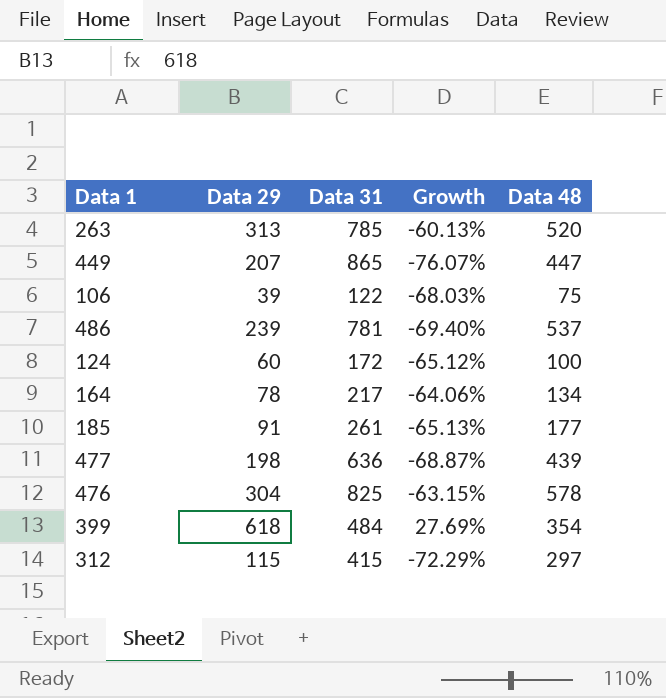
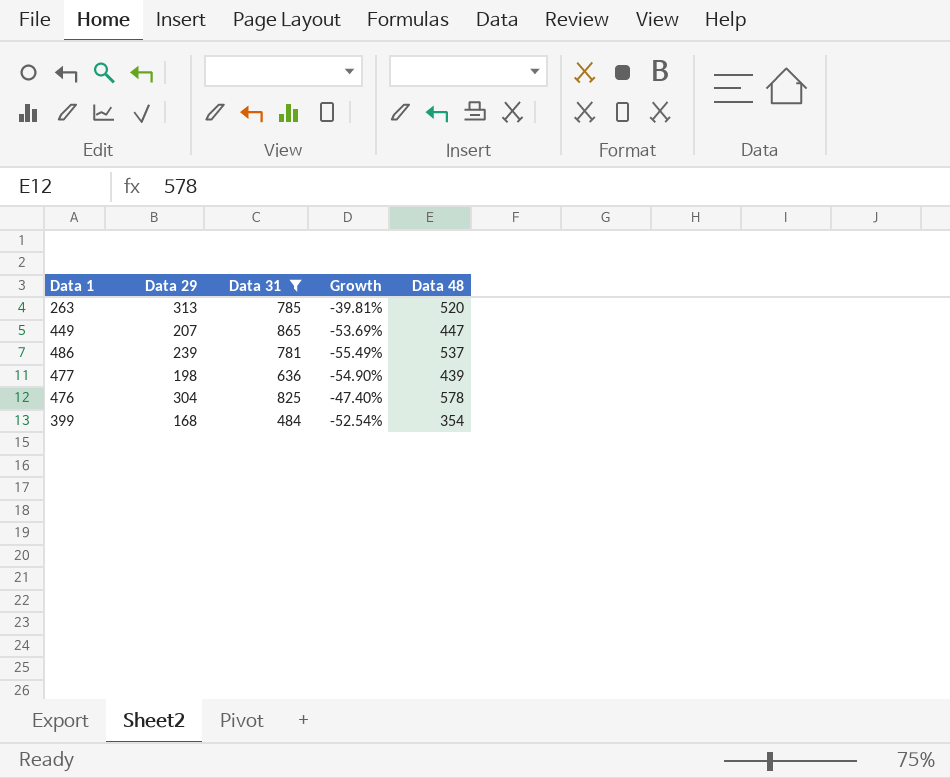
filter: none -> Data 31 >= 484
column Growth | formula: ([Data 29] - [Data 31]) / [Data 31] -> ([Data 29] - [Data 48]) / [Data 48]
399 | Data 29: 618 -> 168

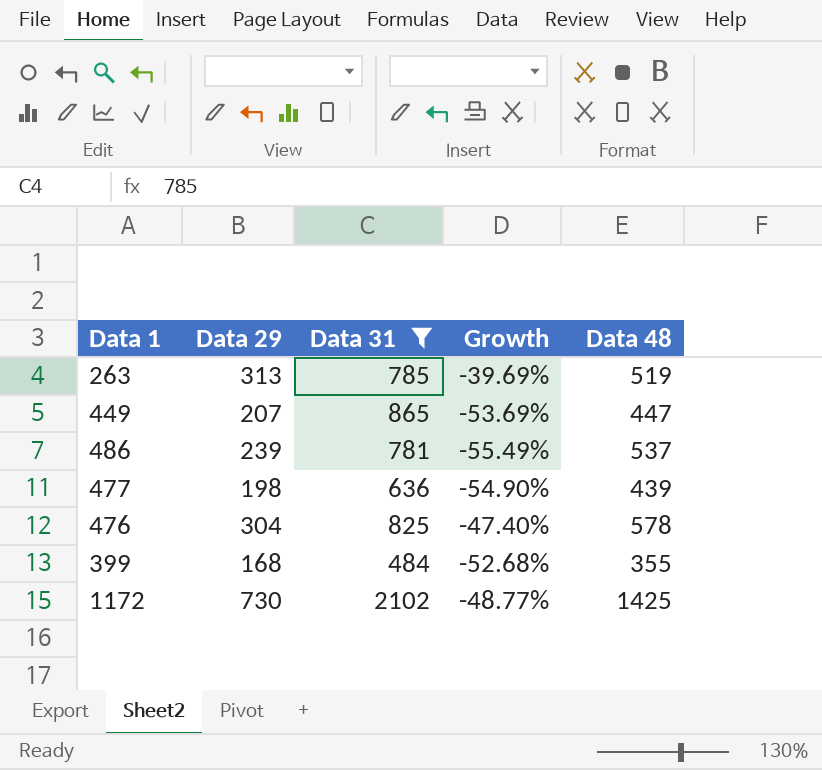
263 | Growth: -39.81% -> -39.69%
263 | Data 48: 520 -> 519
399 | Growth: -52.54% -> -52.68%
399 | Data 48: 354 -> 355
row 1172: none -> 730 | 2102 | -48.77% | 1425

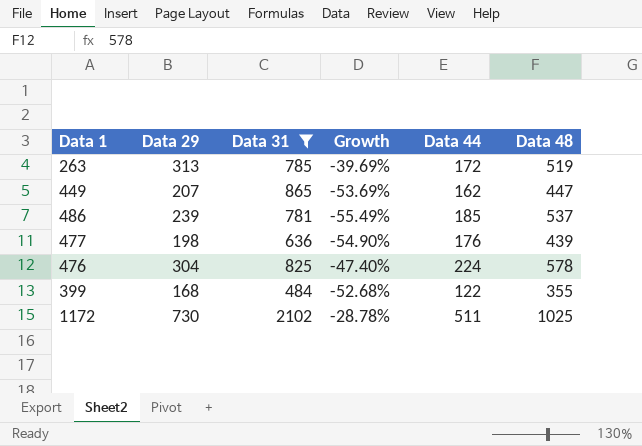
column Data 44 | position: none -> 5
1172 | Growth: -48.77% -> -28.78%
1172 | Data 48: 1425 -> 1025

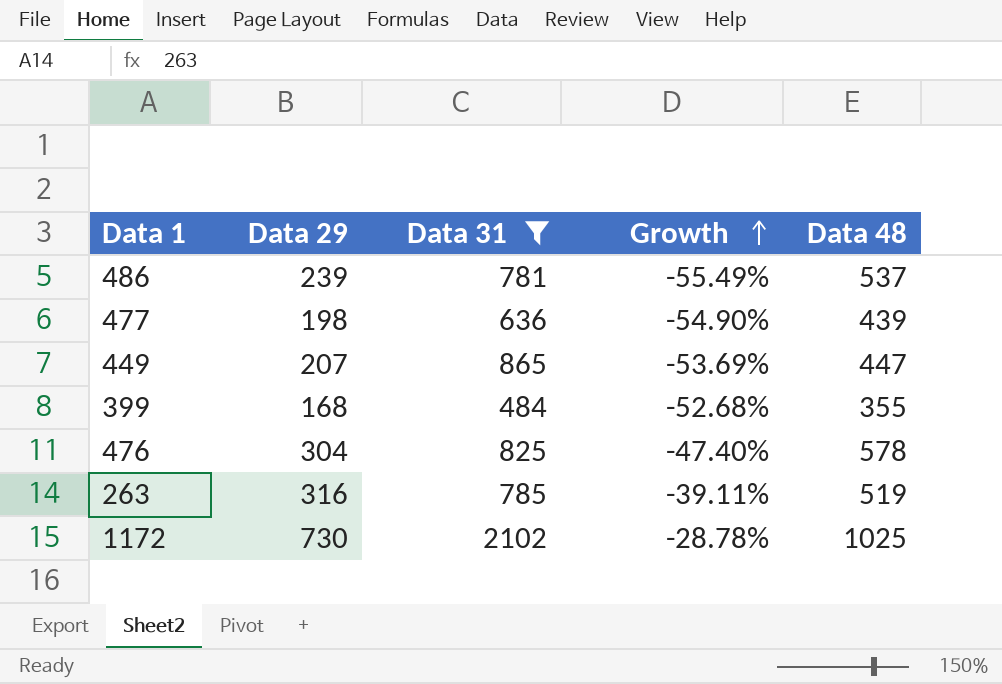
row order: none -> Growth ascending
column Data 44 | position: 5 -> none
263 | Data 29: 313 -> 316
263 | Growth: -39.69% -> -39.11%

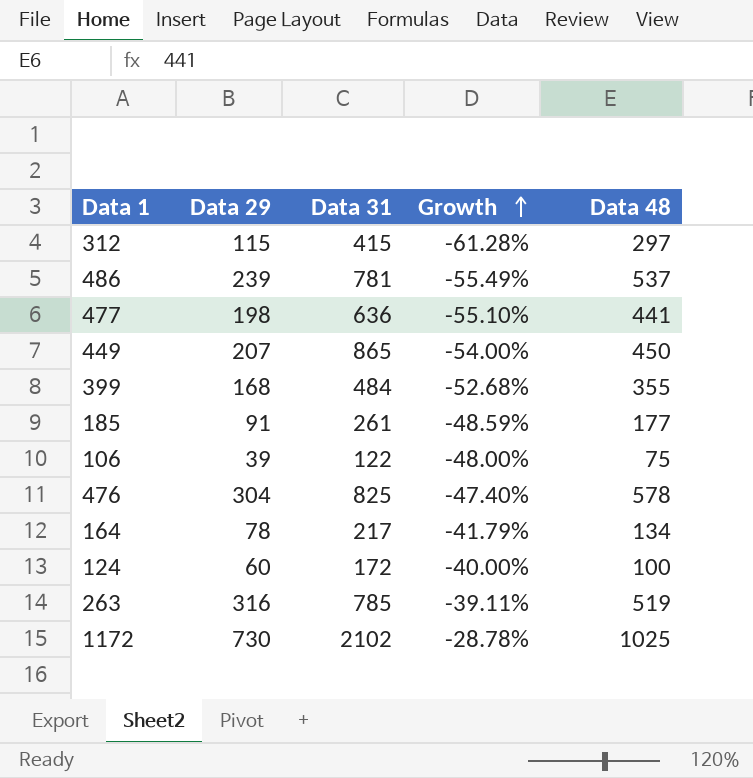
filter: Data 31 >= 484 -> none
477 | Growth: -54.90% -> -55.10%
477 | Data 48: 439 -> 441
449 | Growth: -53.69% -> -54.00%
449 | Data 48: 447 -> 450

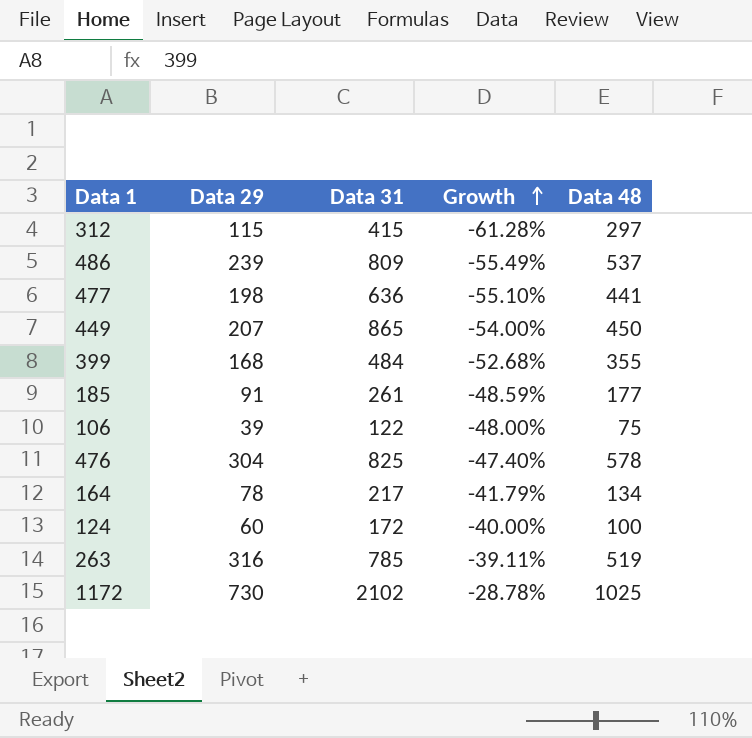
486 | Data 31: 781 -> 809

